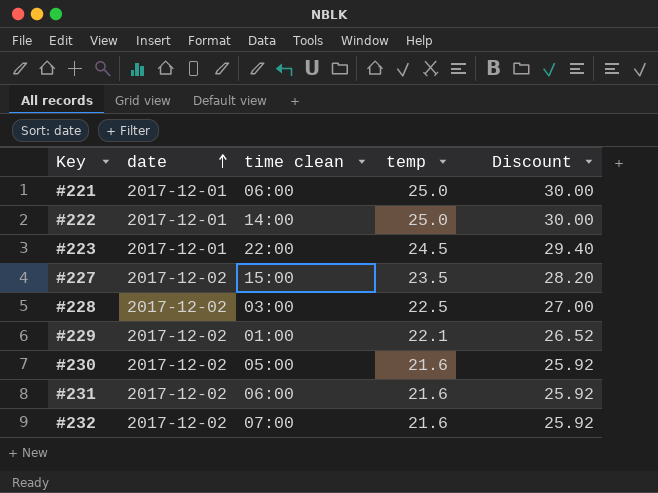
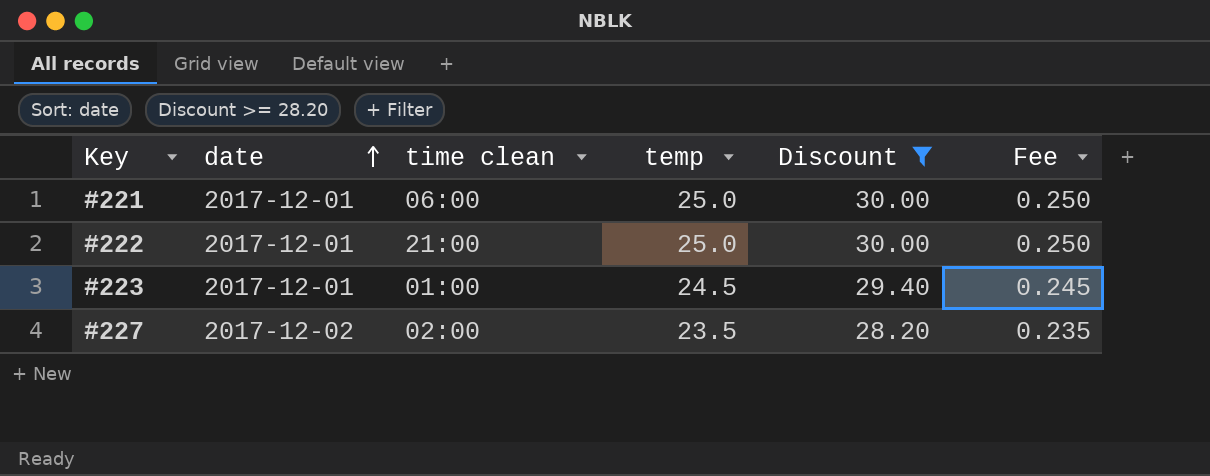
filter: none -> Discount >= 28.20
column Fee | formula: none -> [temp] * 0.01
#222 | time clean: 14:00 -> 21:00
#223 | time clean: 22:00 -> 01:00
#227 | time clean: 15:00 -> 02:00

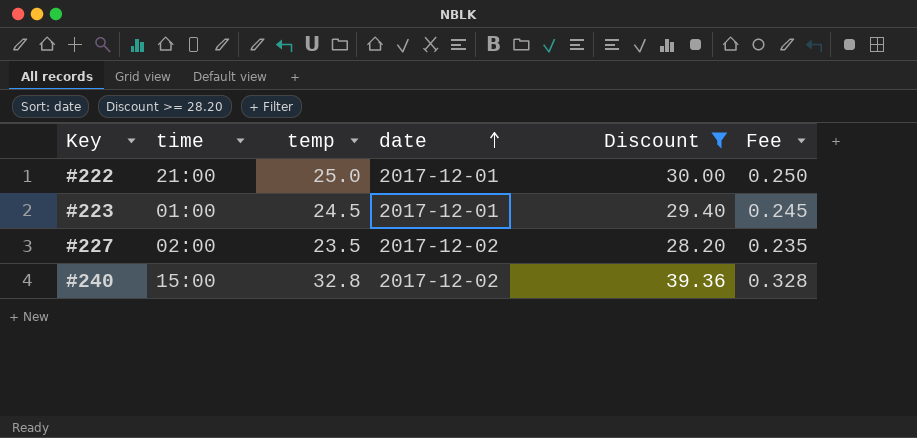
column name: time clean -> time
column date | position: 2 -> 4
row #221: 2017-12-01 | 06:00 | 25.0 | 30.00 | 0.250 -> none
row #240: none -> 15:00 | 32.8 | 2017-12-02 | 39.36 | 0.328

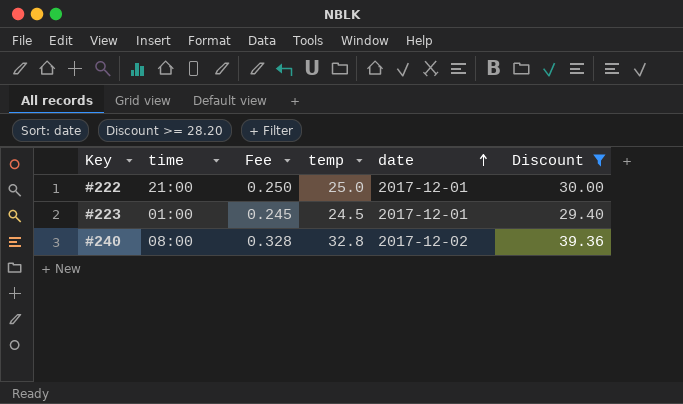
column Fee | position: 6 -> 3
row #227: 02:00 | 23.5 | 2017-12-02 | 28.20 | 0.235 -> none
#240 | time: 15:00 -> 08:00

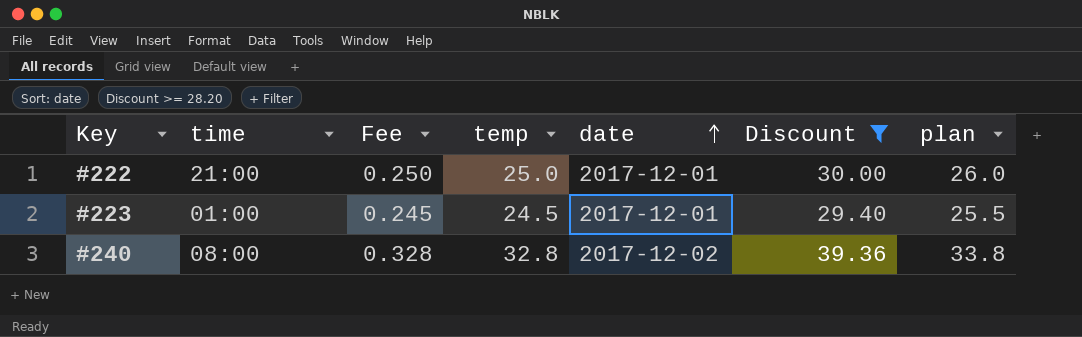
column plan | formula: none -> [temp] + 1

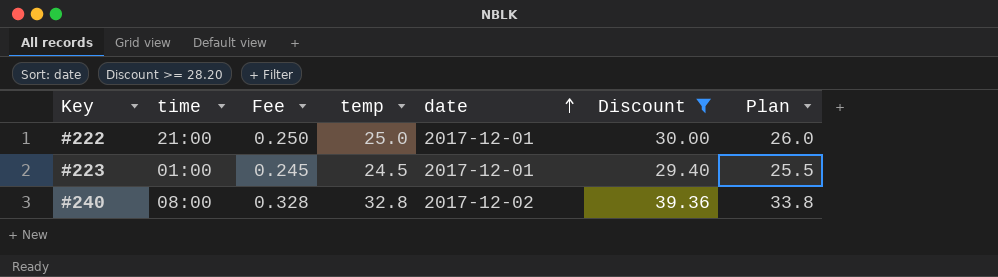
column name: plan -> Plan

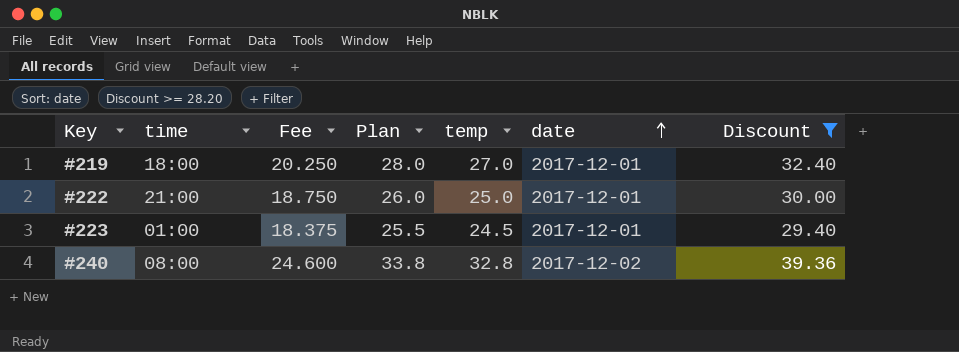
column Fee | formula: [temp] * 0.01 -> [temp] * 0.75
column Plan | position: 7 -> 4
row #219: none -> 18:00 | 20.250 | 28.0 | 27.0 | 2017-12-01 | 32.40

